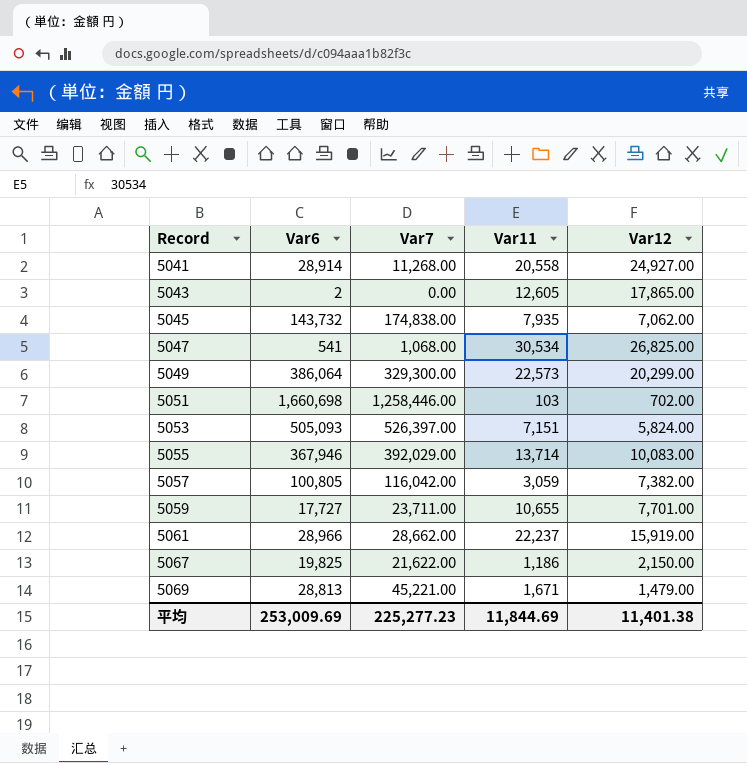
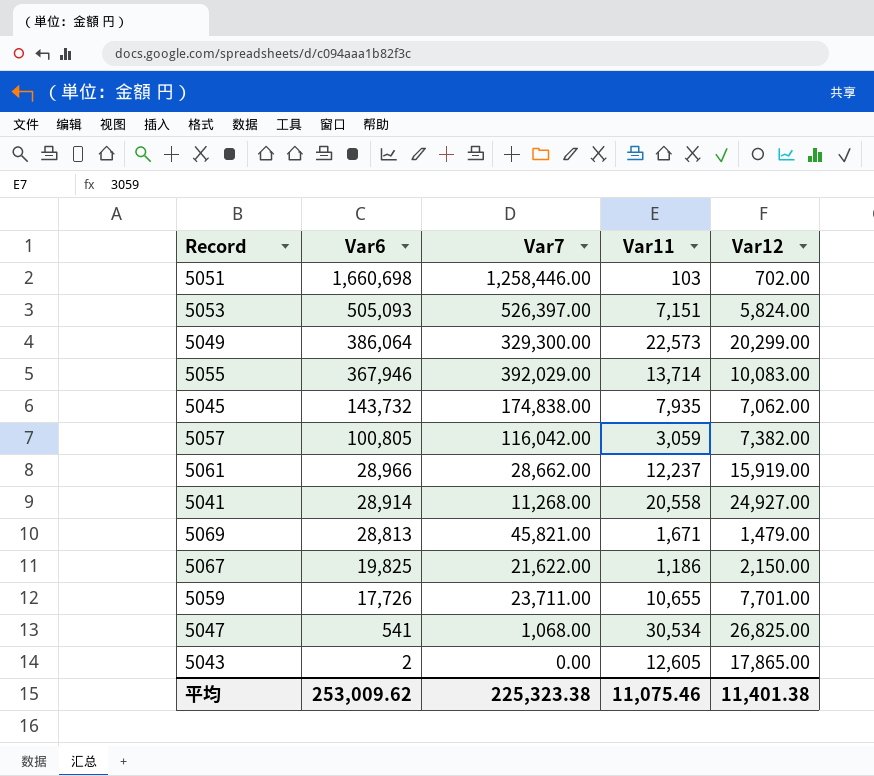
row order: Record ascending -> Var6 descending
5061 | Var11: 22,237 -> 12,237
5069 | Var7: 45,221.00 -> 45,821.00
5059 | Var6: 17,727 -> 17,726
平均 | Var6: 253,009.69 -> 253,009.62
平均 | Var7: 225,277.23 -> 225,323.38
平均 | Var11: 11,844.69 -> 11,075.46

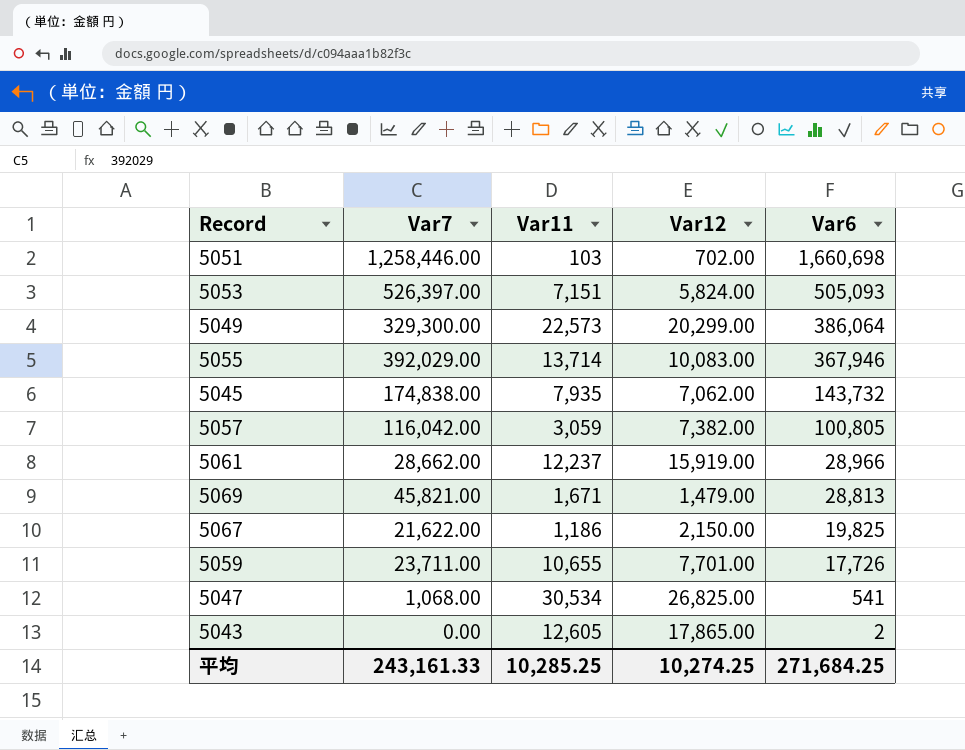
column Var6 | position: 2 -> 5
row 5041: 28,914 | 11,268.00 | 20,558 | 24,927.00 -> none
平均 | Var7: 225,323.38 -> 243,161.33
平均 | Var11: 11,075.46 -> 10,285.25
平均 | Var12: 11,401.38 -> 10,274.25
平均 | Var6: 253,009.62 -> 271,684.25

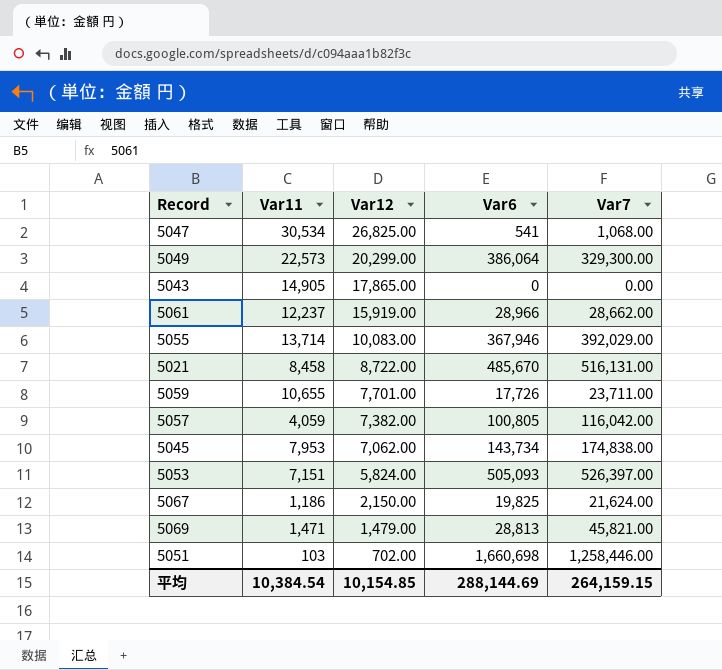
row order: Var6 descending -> Var12 descending
column Var7 | position: 2 -> 5
5043 | Var11: 12,605 -> 14,905
5043 | Var6: 2 -> 0
row 5021: none -> 8,458 | 8,722.00 | 485,670 | 516,131.00
5057 | Var11: 3,059 -> 4,059
5045 | Var11: 7,935 -> 7,953
5045 | Var6: 143,732 -> 143,734
5067 | Var7: 21,622.00 -> 21,624.00
5069 | Var11: 1,671 -> 1,471
平均 | Var11: 10,285.25 -> 10,384.54
平均 | Var12: 10,274.25 -> 10,154.85
平均 | Var6: 271,684.25 -> 288,144.69
平均 | Var7: 243,161.33 -> 264,159.15

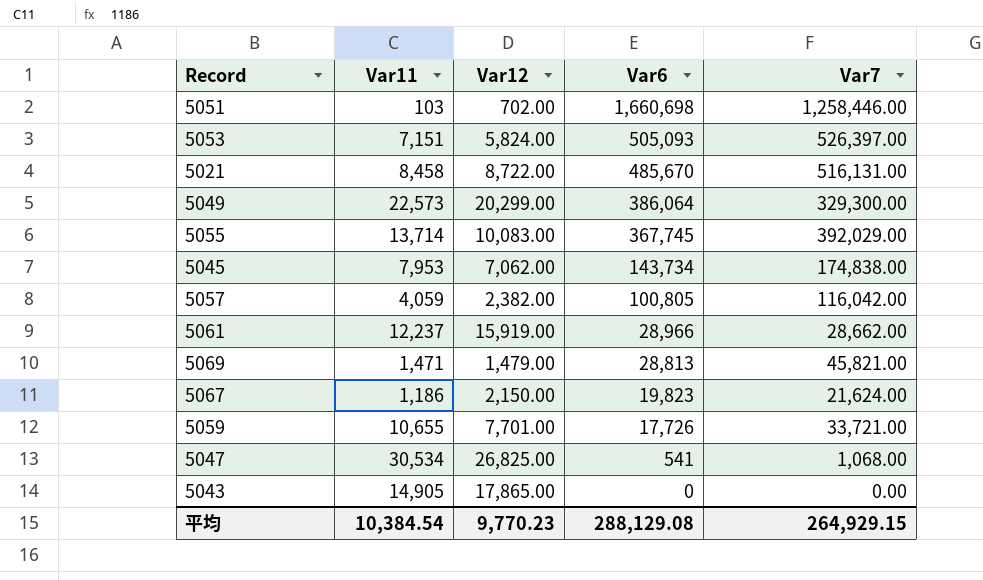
row order: Var12 descending -> Var6 descending
5055 | Var6: 367,946 -> 367,745
5057 | Var12: 7,382.00 -> 2,382.00
5067 | Var6: 19,825 -> 19,823
5059 | Var7: 23,711.00 -> 33,721.00
平均 | Var12: 10,154.85 -> 9,770.23
平均 | Var6: 288,144.69 -> 288,129.08
平均 | Var7: 264,159.15 -> 264,929.15

